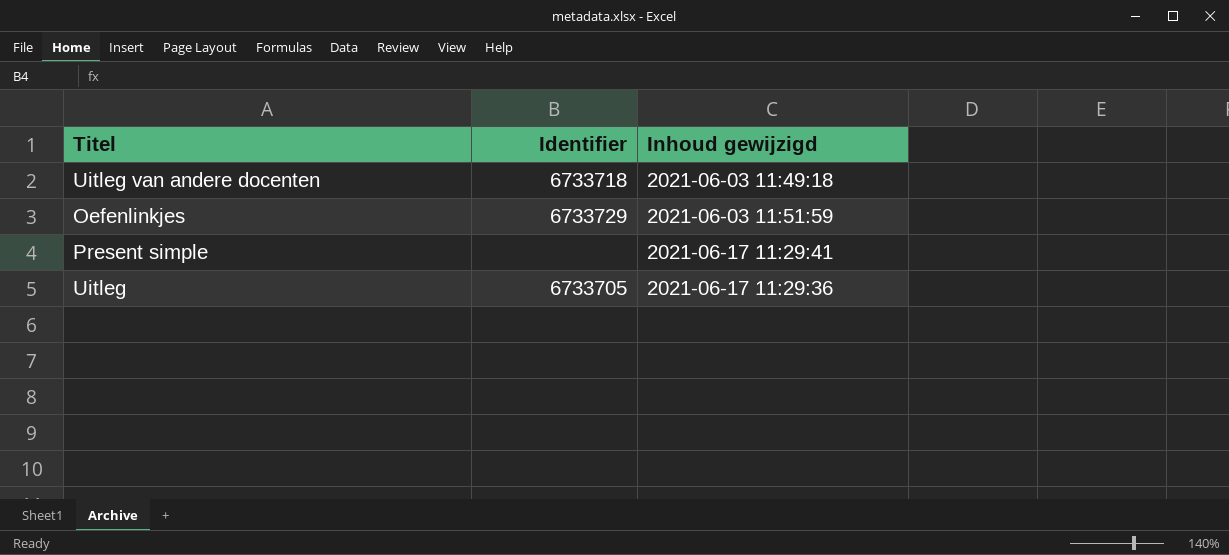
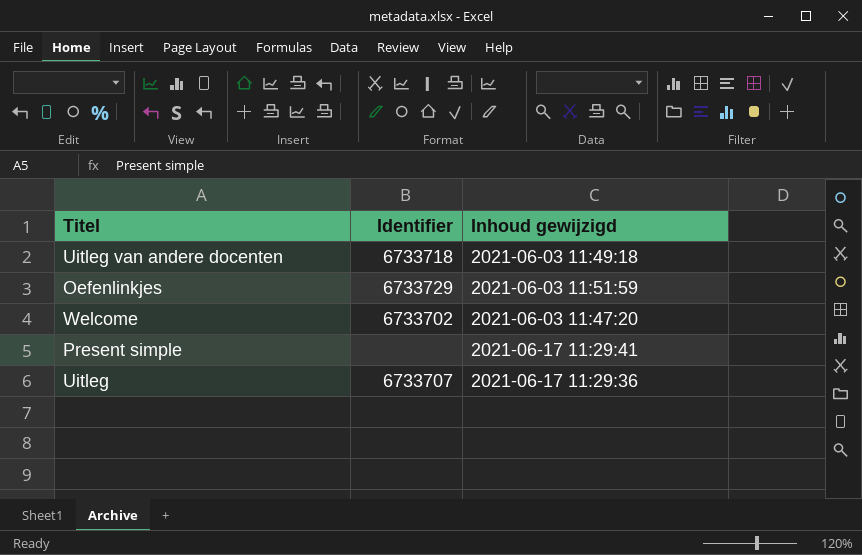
row Welcome: none -> 6733702 | 2021-06-03 11:47:20
Uitleg | Identifier: 6733705 -> 6733707

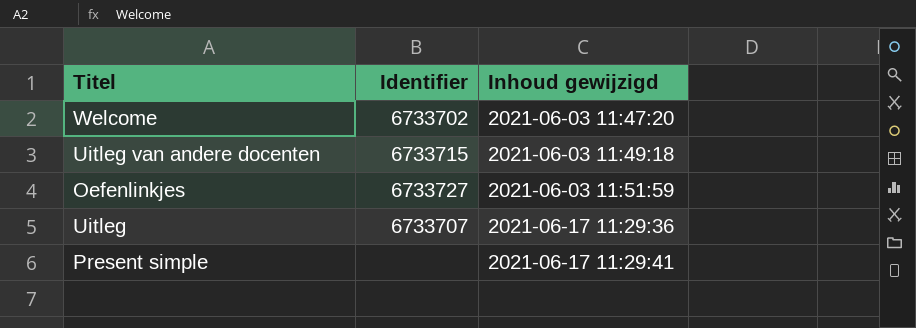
row order: none -> Inhoud gewijzigd ascending
Uitleg van andere docenten | Identifier: 6733718 -> 6733715
Oefenlinkjes | Identifier: 6733729 -> 6733727

